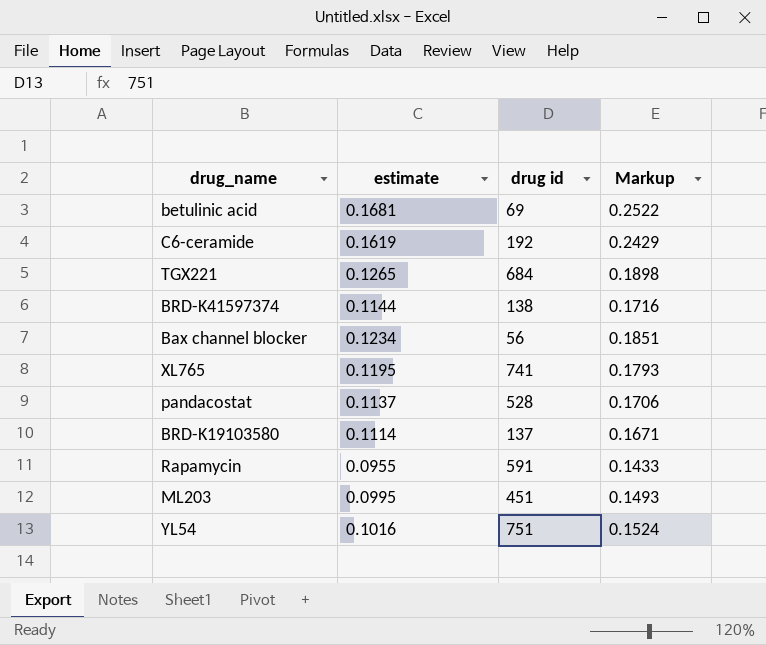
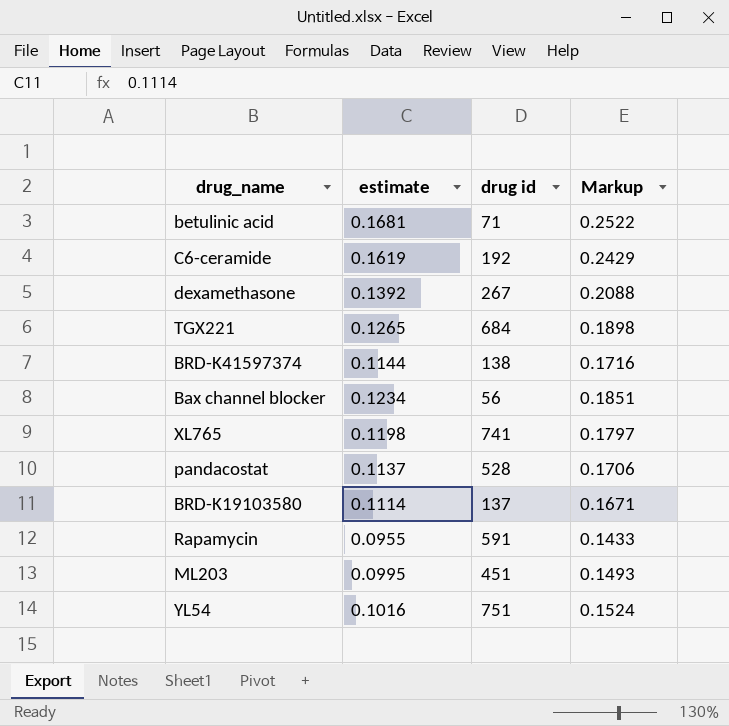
betulinic acid | drug id: 69 -> 71
row dexamethasone: none -> 0.1392 | 267 | 0.2088
XL765 | estimate: 0.1195 -> 0.1198
XL765 | Markup: 0.1793 -> 0.1797

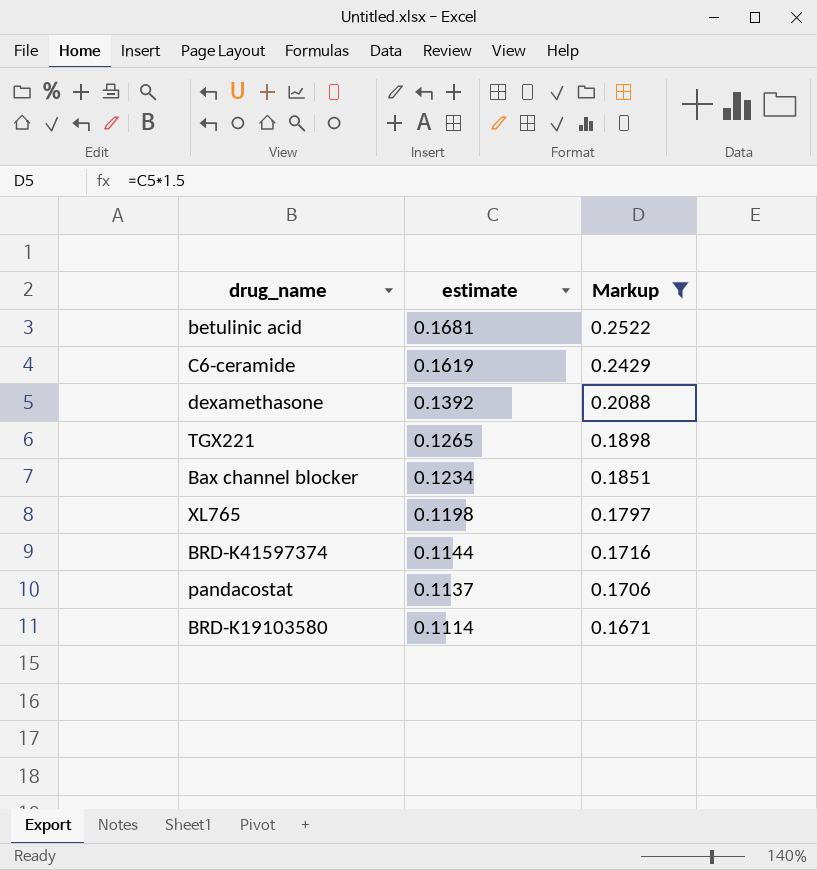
filter: none -> Markup >= 0.1671
row order: none -> estimate descending
column drug id | position: 3 -> none

